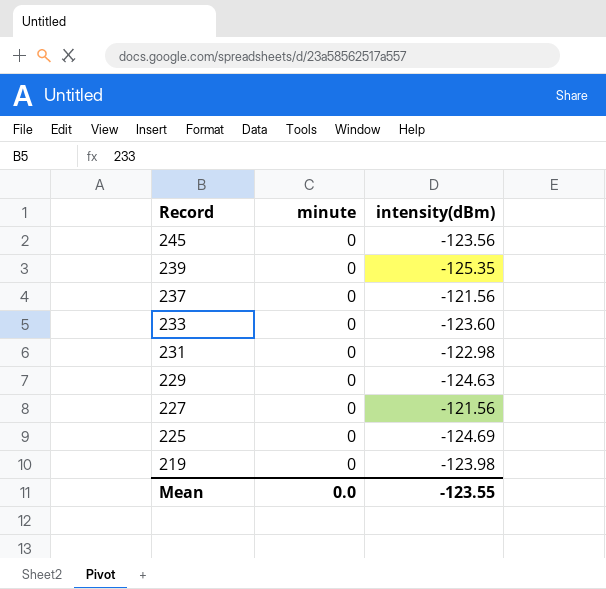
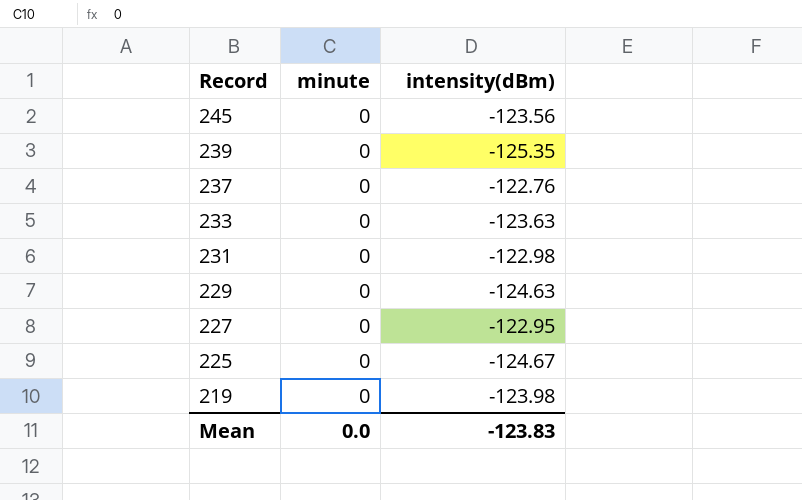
237 | intensity(dBm): -121.56 -> -122.76
233 | intensity(dBm): -123.60 -> -123.63
227 | intensity(dBm): -121.56 -> -122.95
225 | intensity(dBm): -124.69 -> -124.67
Mean | intensity(dBm): -123.55 -> -123.83

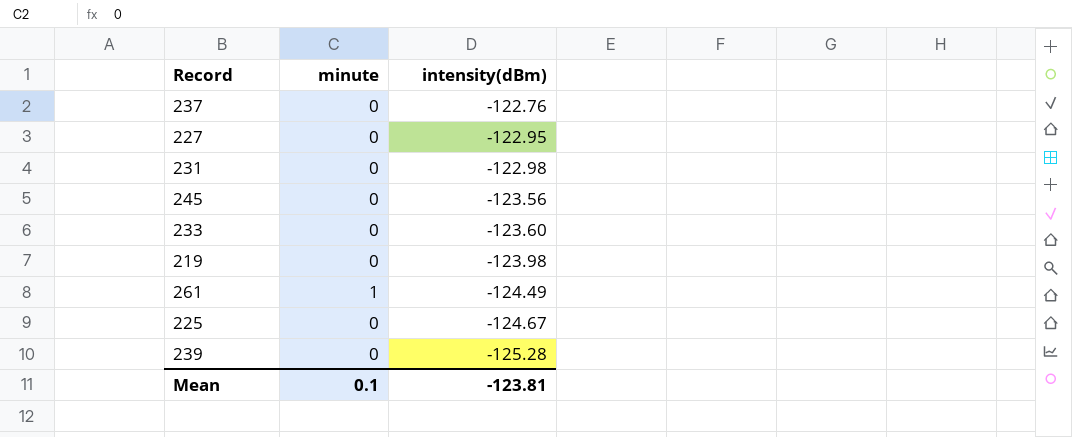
row order: Record descending -> intensity(dBm) descending
row 229: 0 | -124.63 -> none
233 | intensity(dBm): -123.63 -> -123.60
row 261: none -> 1 | -124.49
239 | intensity(dBm): -125.35 -> -125.28
Mean | minute: 0.0 -> 0.1
Mean | intensity(dBm): -123.83 -> -123.81

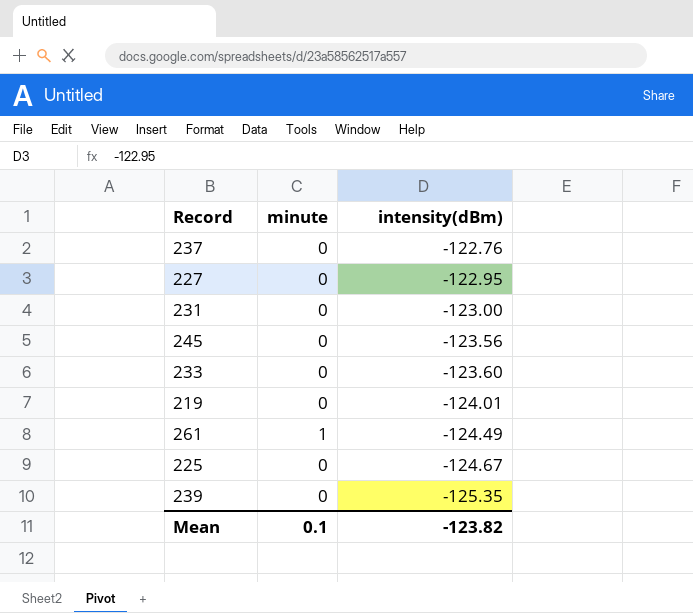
231 | intensity(dBm): -122.98 -> -123.00
219 | intensity(dBm): -123.98 -> -124.01
239 | intensity(dBm): -125.28 -> -125.35
Mean | intensity(dBm): -123.81 -> -123.82

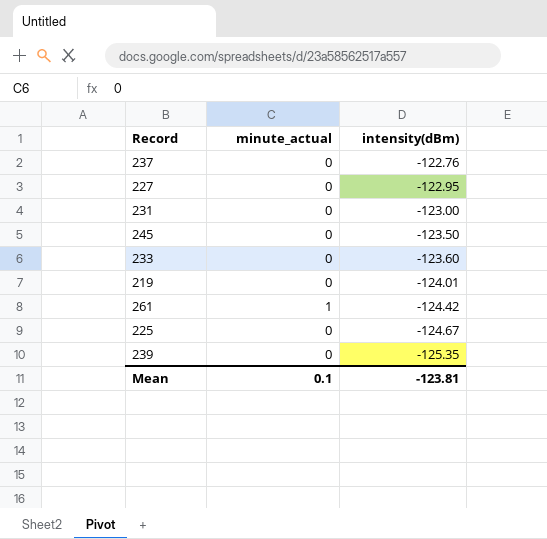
column name: minute -> minute_actual
245 | intensity(dBm): -123.56 -> -123.50
261 | intensity(dBm): -124.49 -> -124.42
Mean | intensity(dBm): -123.82 -> -123.81

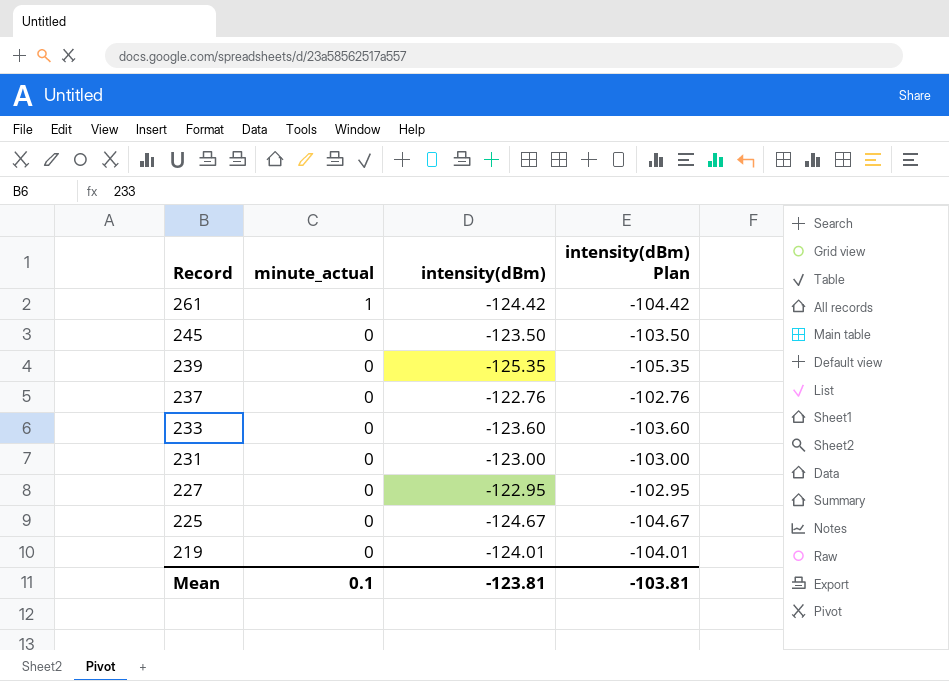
row order: intensity(dBm) descending -> Record descending
column intensity(dBm) Plan | formula: none -> [intensity(dBm)] + 20

